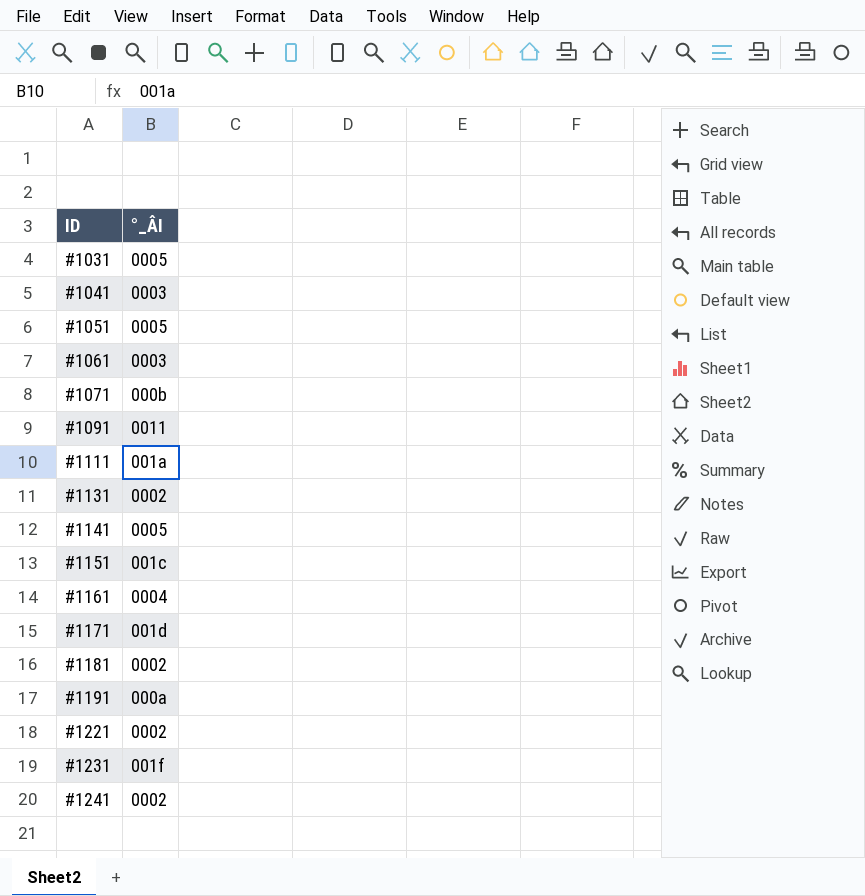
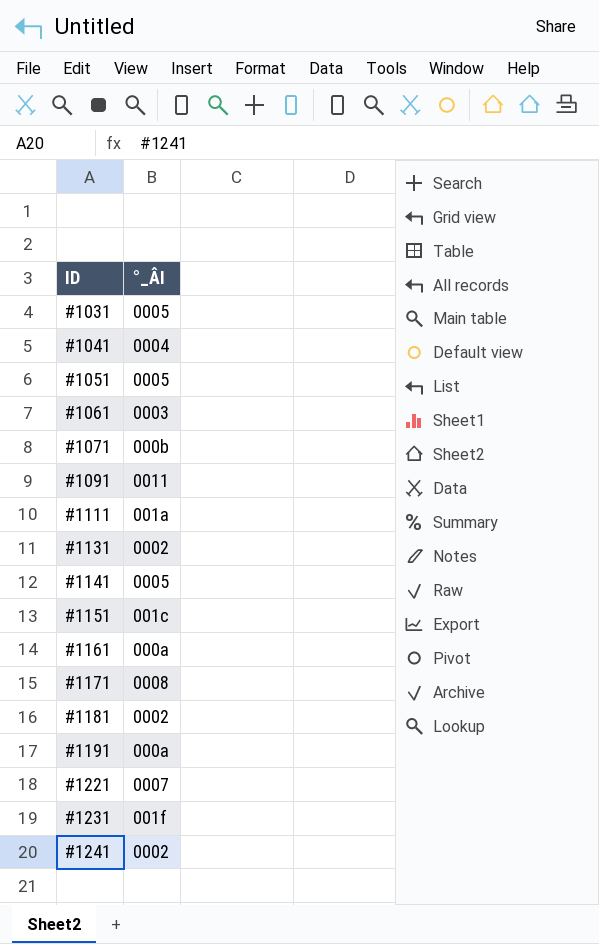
#1041 | °_ÂI: 0003 -> 0004
#1161 | °_ÂI: 0004 -> 000a
#1171 | °_ÂI: 001d -> 0008
#1221 | °_ÂI: 0002 -> 0007

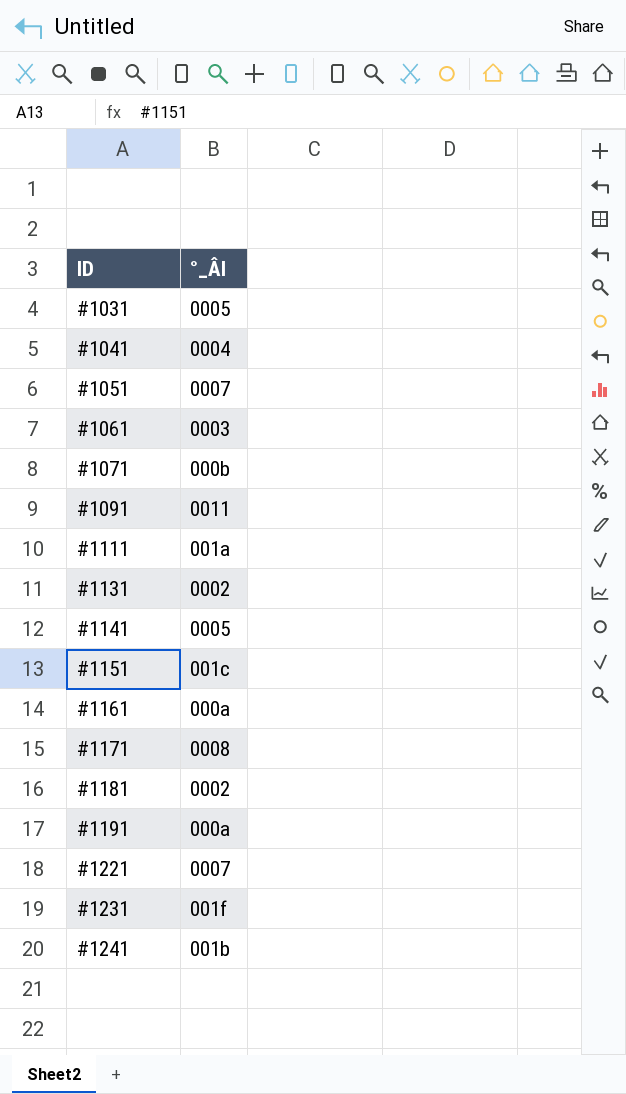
#1051 | °_ÂI: 0005 -> 0007
#1241 | °_ÂI: 0002 -> 001b

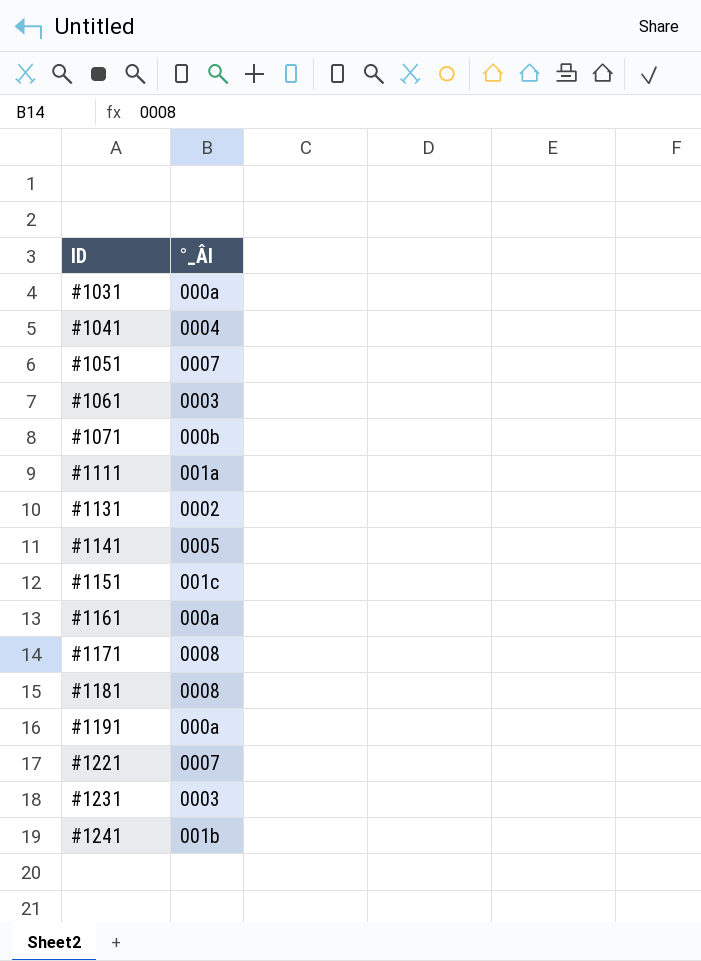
row #1091: 0011 -> none
#1031 | °_ÂI: 0005 -> 000a
#1181 | °_ÂI: 0002 -> 0008
#1231 | °_ÂI: 001f -> 0003

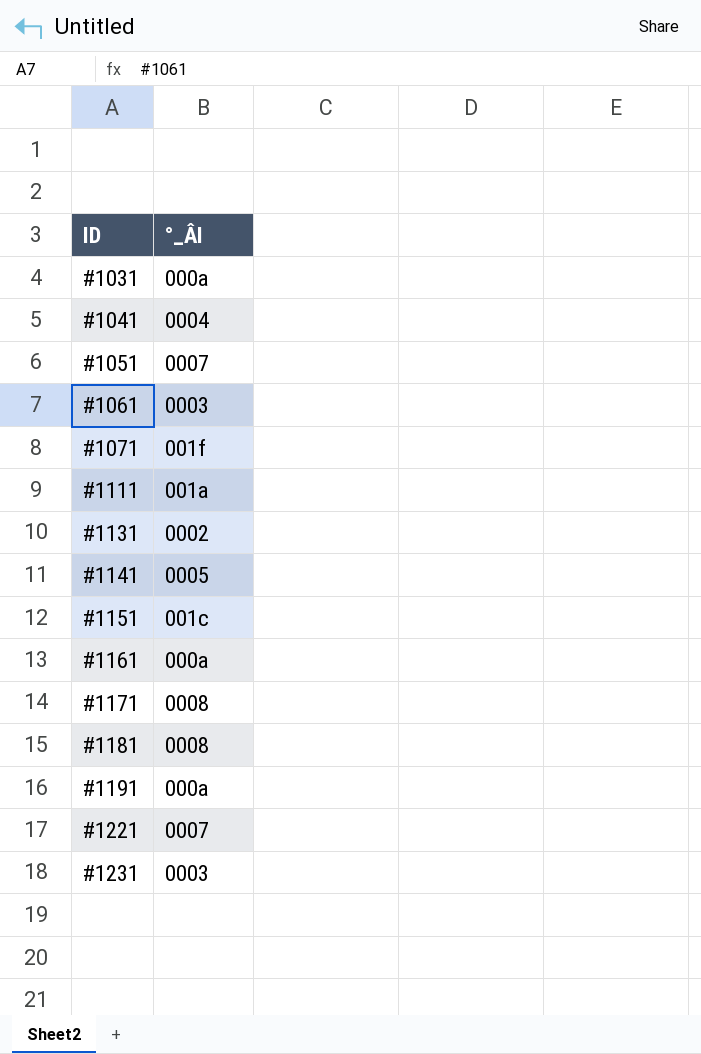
row #1241: 001b -> none
#1071 | °_ÂI: 000b -> 001f

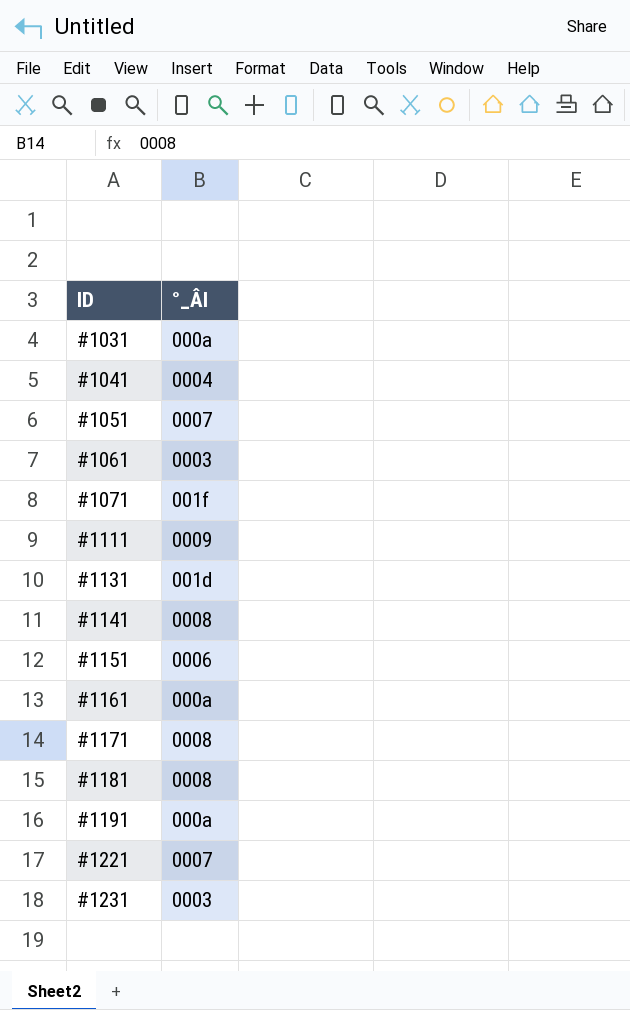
#1111 | °_ÂI: 001a -> 0009
#1131 | °_ÂI: 0002 -> 001d
#1141 | °_ÂI: 0005 -> 0008
#1151 | °_ÂI: 001c -> 0006

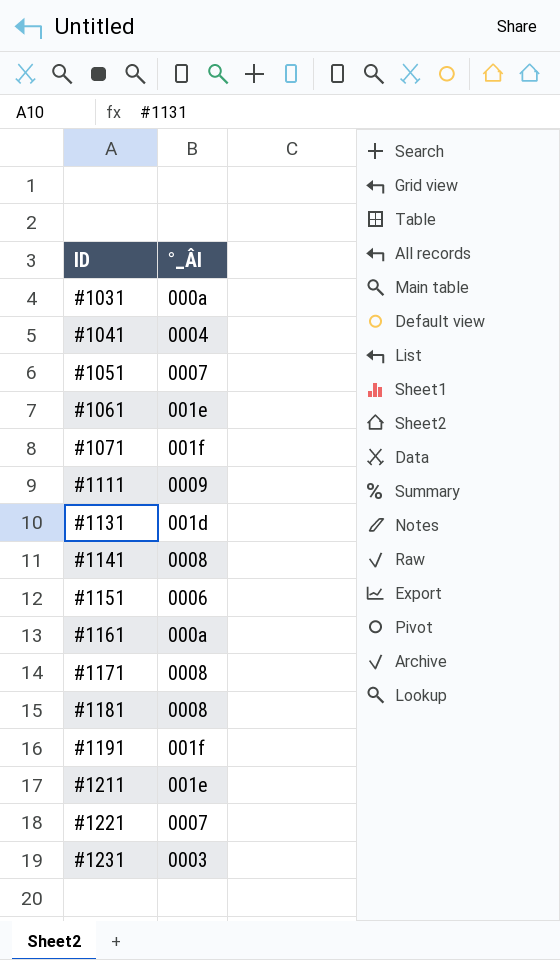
#1061 | °_ÂI: 0003 -> 001e
#1191 | °_ÂI: 000a -> 001f
row #1211: none -> 001e

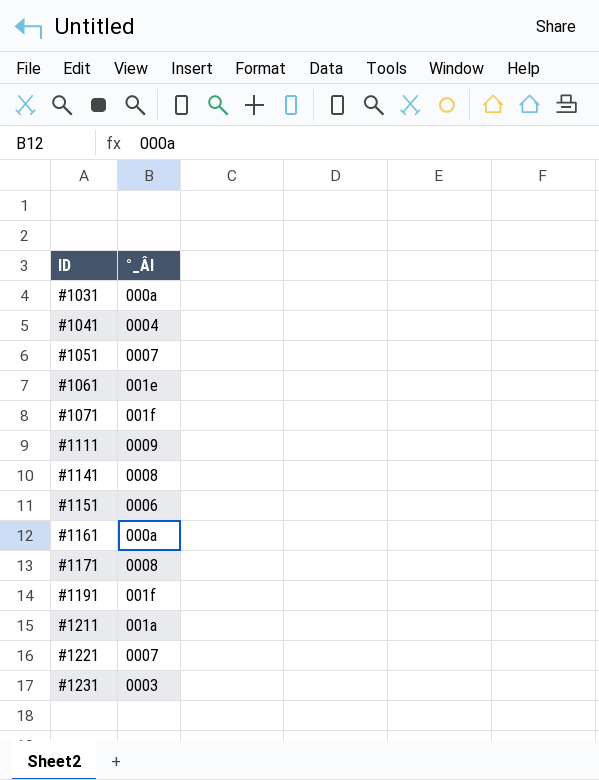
row #1131: 001d -> none
row #1181: 0008 -> none
#1211 | °_ÂI: 001e -> 001a

